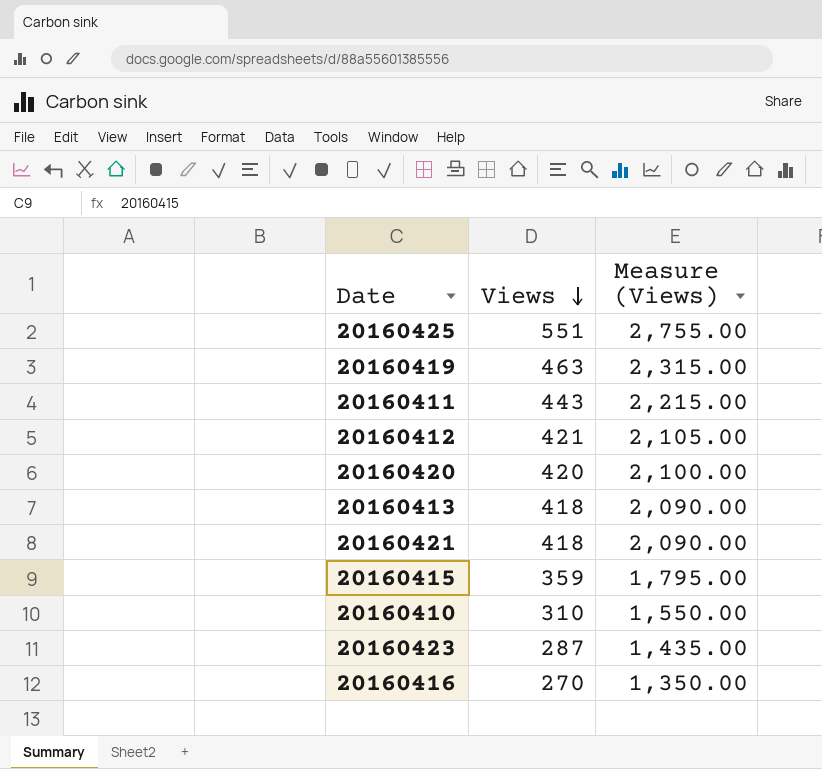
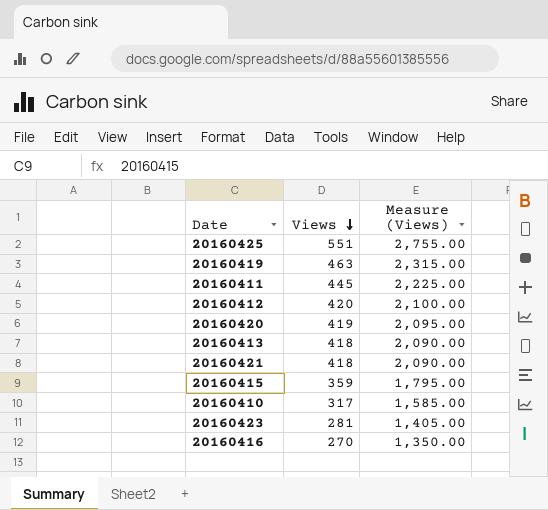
20160411 | Views: 443 -> 445
20160411 | Measure (Views): 2,215.00 -> 2,225.00
20160412 | Views: 421 -> 420
20160412 | Measure (Views): 2,105.00 -> 2,100.00
20160420 | Views: 420 -> 419
20160420 | Measure (Views): 2,100.00 -> 2,095.00
20160410 | Views: 310 -> 317
20160410 | Measure (Views): 1,550.00 -> 1,585.00
20160423 | Views: 287 -> 281
20160423 | Measure (Views): 1,435.00 -> 1,405.00

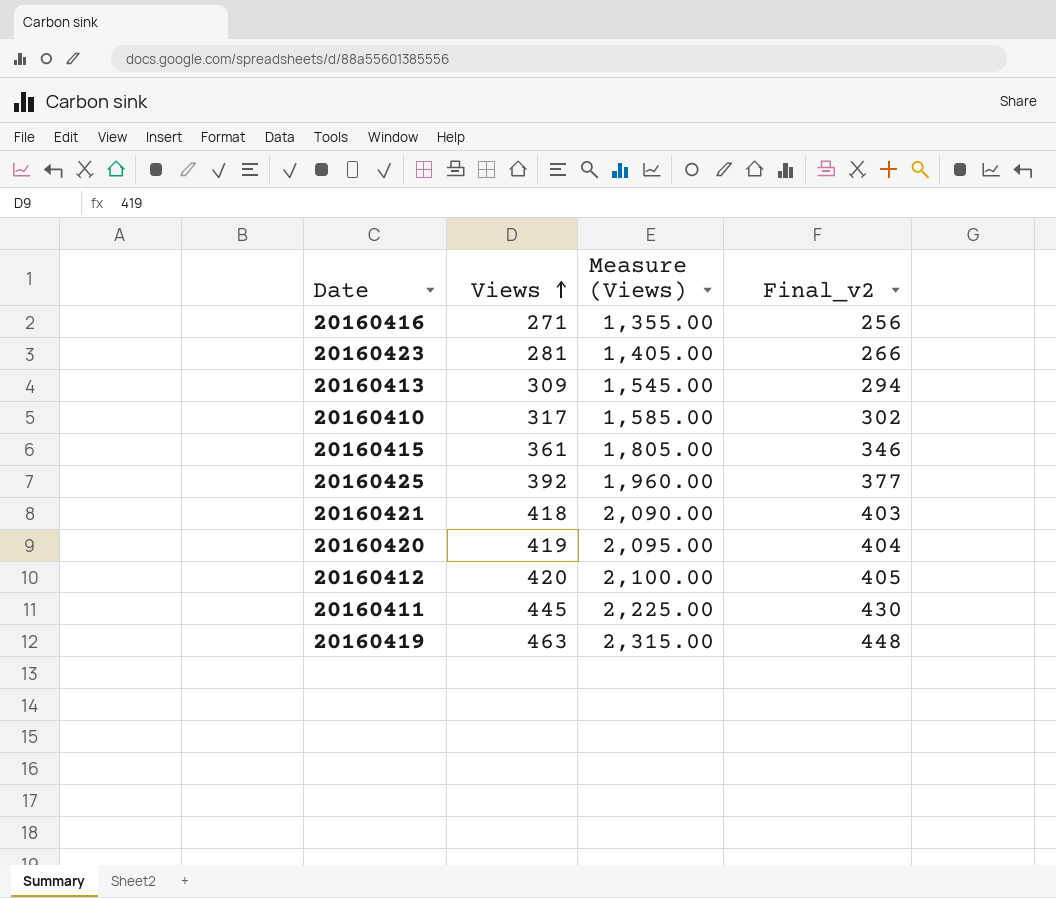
row order: Views descending -> Views ascending
column Final_v2 | formula: none -> [Views] - 15
20160416 | Views: 270 -> 271
20160416 | Measure (Views): 1,350.00 -> 1,355.00
20160413 | Views: 418 -> 309
20160413 | Measure (Views): 2,090.00 -> 1,545.00
20160415 | Views: 359 -> 361
20160415 | Measure (Views): 1,795.00 -> 1,805.00
20160425 | Views: 551 -> 392
20160425 | Measure (Views): 2,755.00 -> 1,960.00

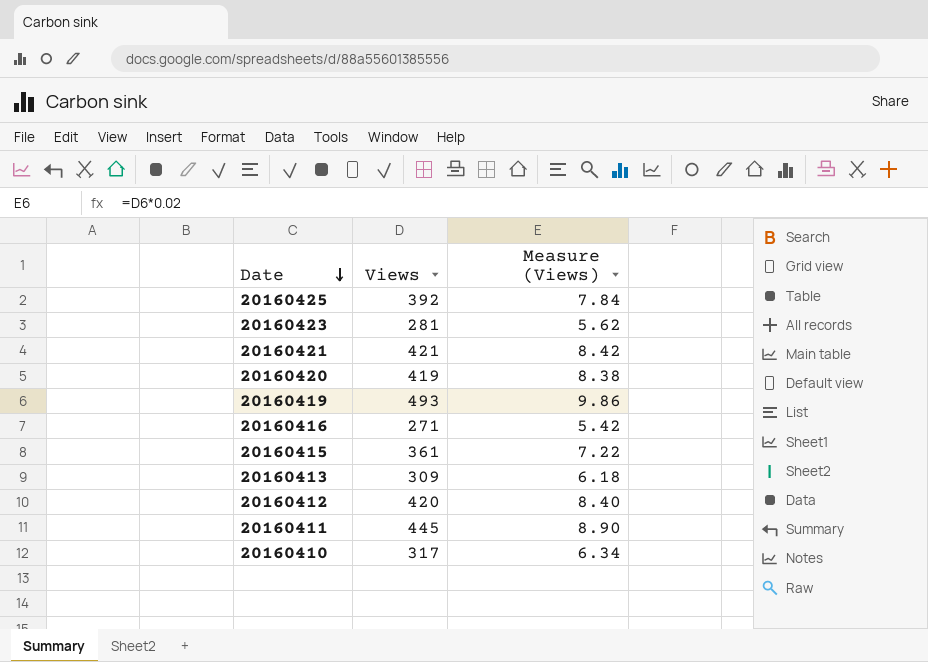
row order: Views ascending -> Date descending
column Final_v2 | formula: [Views] - 15 -> none
column Measure (Views) | formula: [Views] * 5 -> [Views] * 0.02
20160421 | Views: 418 -> 421
20160419 | Views: 463 -> 493

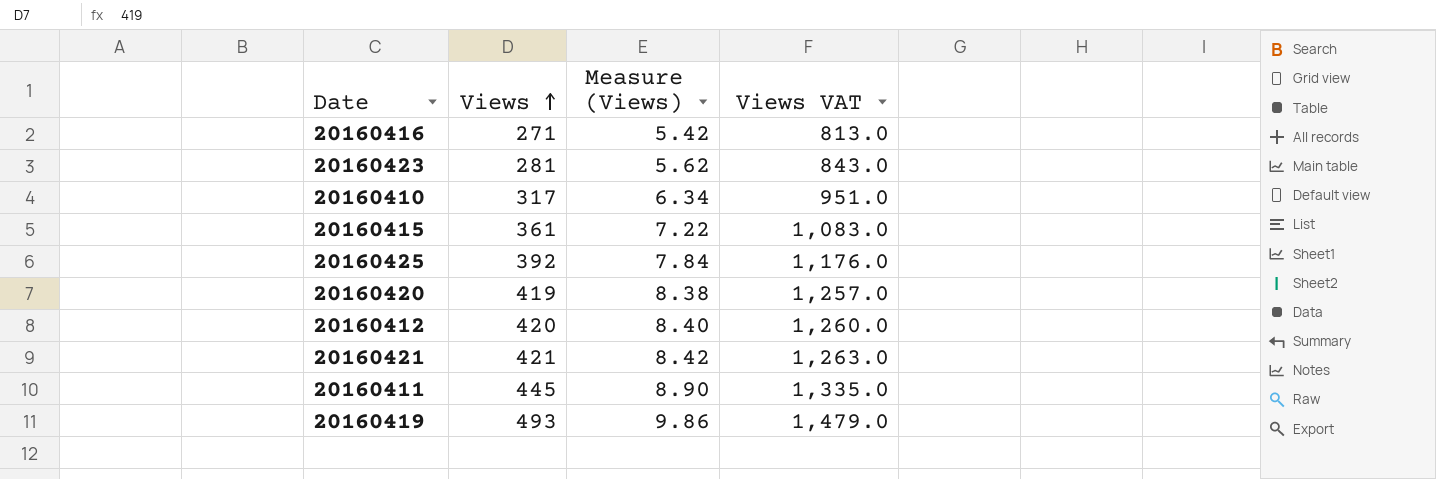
row order: Date descending -> Views ascending
column Views VAT | formula: none -> [Views] * 3
row 20160413: 309 | 6.18 -> none

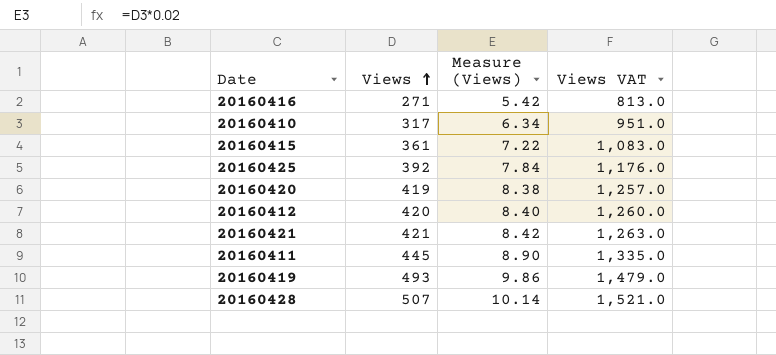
row 20160423: 281 | 5.62 | 843.0 -> none
row 20160428: none -> 507 | 10.14 | 1,521.0

